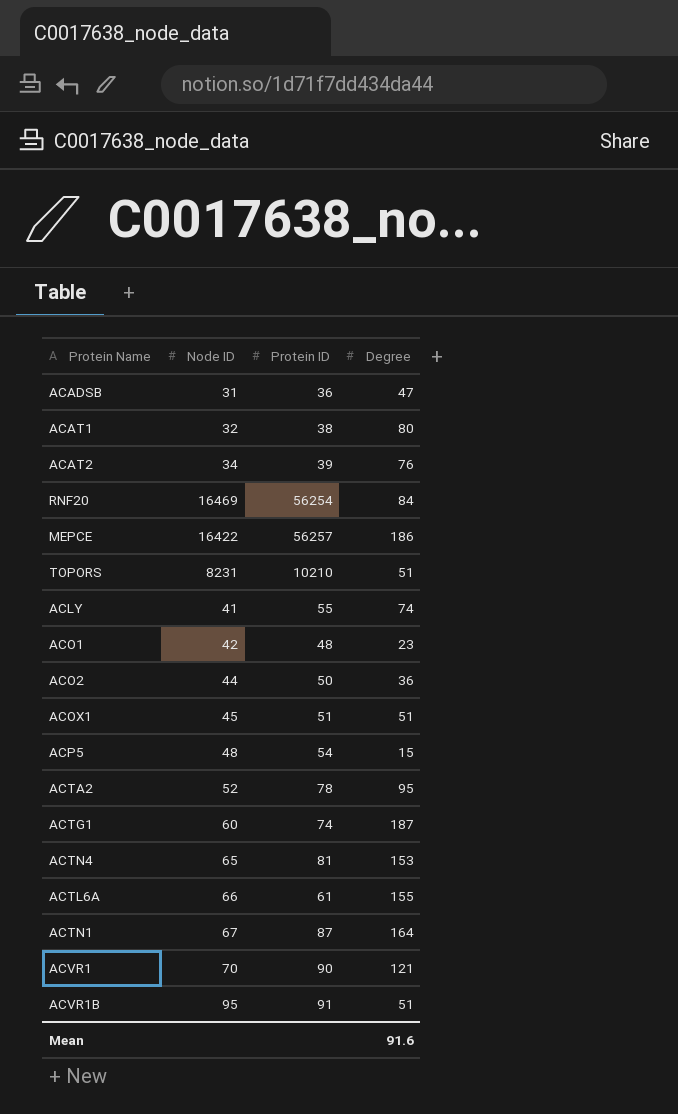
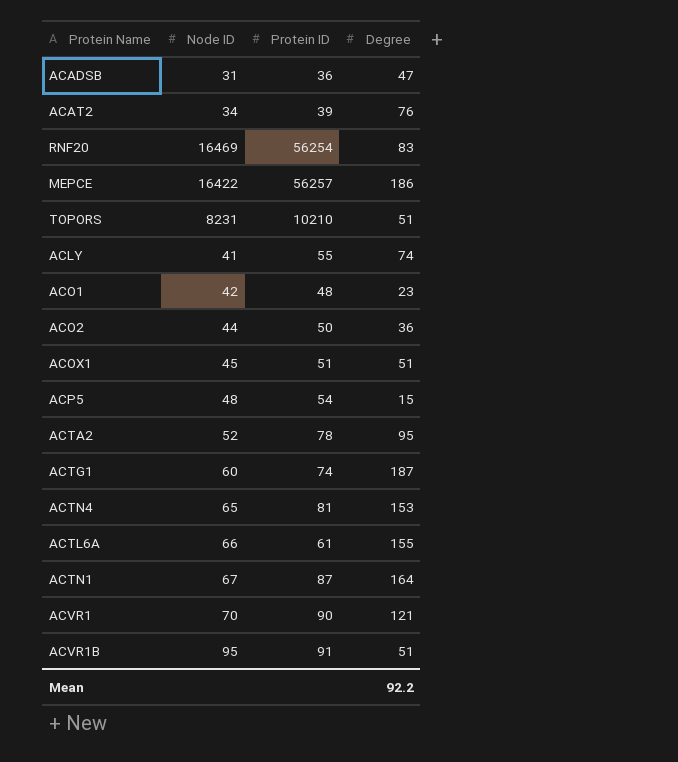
row ACAT1: 32 | 38 | 80 -> none
RNF20 | Degree: 84 -> 83
Mean | Degree: 91.6 -> 92.2

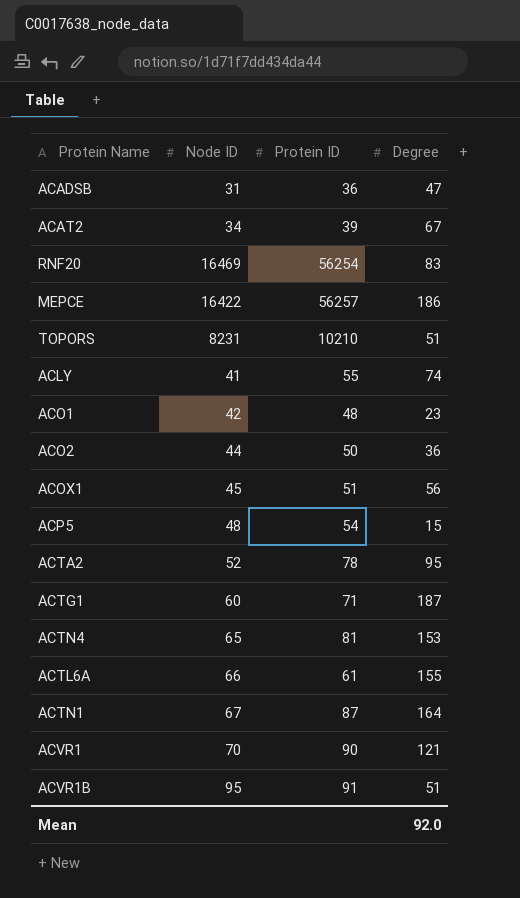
ACAT2 | Degree: 76 -> 67
ACOX1 | Degree: 51 -> 56
ACTG1 | Protein ID: 74 -> 71
Mean | Degree: 92.2 -> 92.0

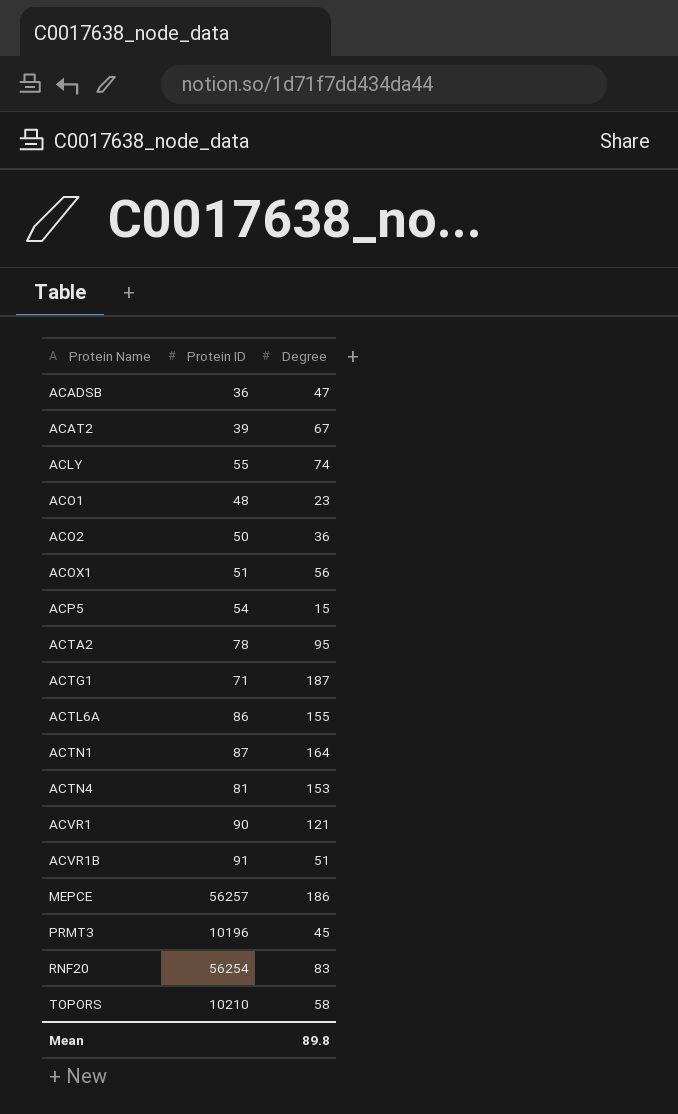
row order: none -> Protein Name ascending
column Node ID | position: 2 -> none
ACTL6A | Protein ID: 61 -> 86
row PRMT3: none -> 10196 | 45
TOPORS | Degree: 51 -> 58
Mean | Degree: 92.0 -> 89.8

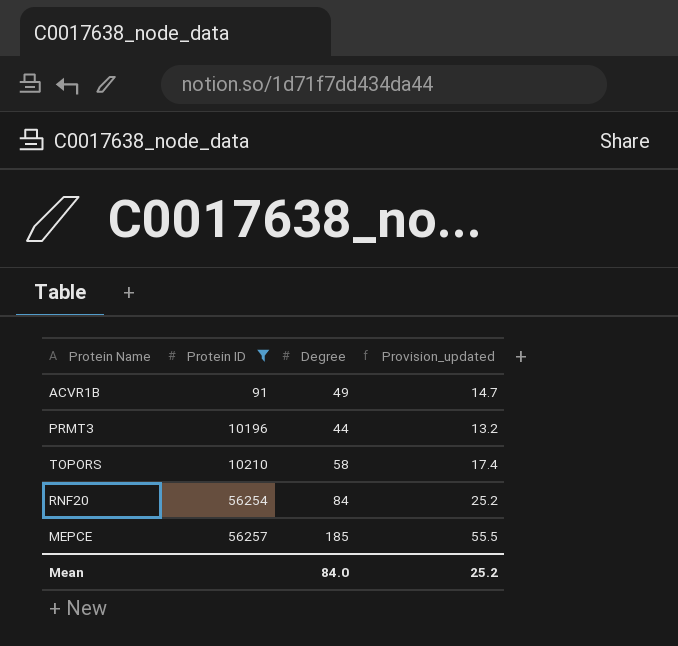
filter: none -> Protein ID >= 91
row order: Protein Name ascending -> Protein ID ascending
column Provision_updated | formula: none -> [Degree] * 0.3
ACVR1B | Degree: 51 -> 49
PRMT3 | Degree: 45 -> 44
RNF20 | Degree: 83 -> 84
MEPCE | Degree: 186 -> 185
Mean | Degree: 89.8 -> 84.0

